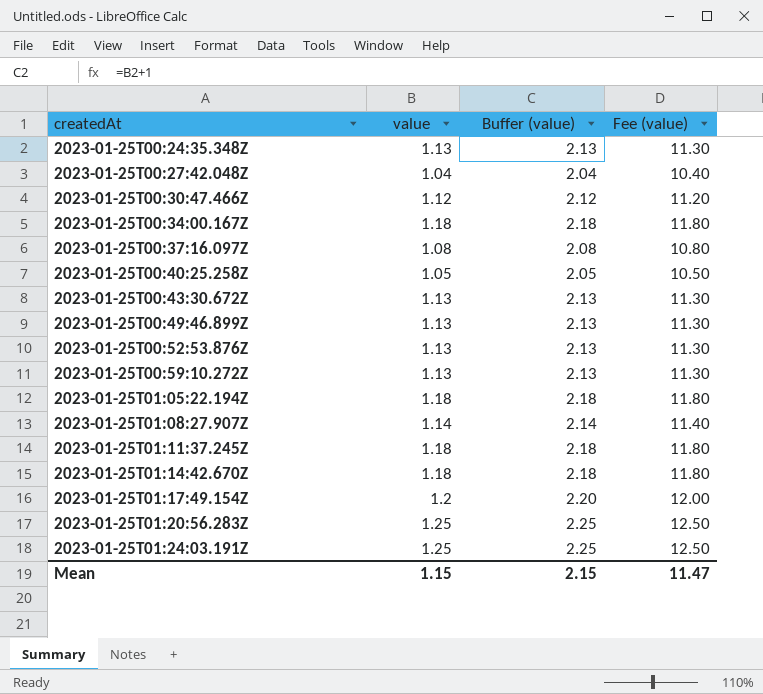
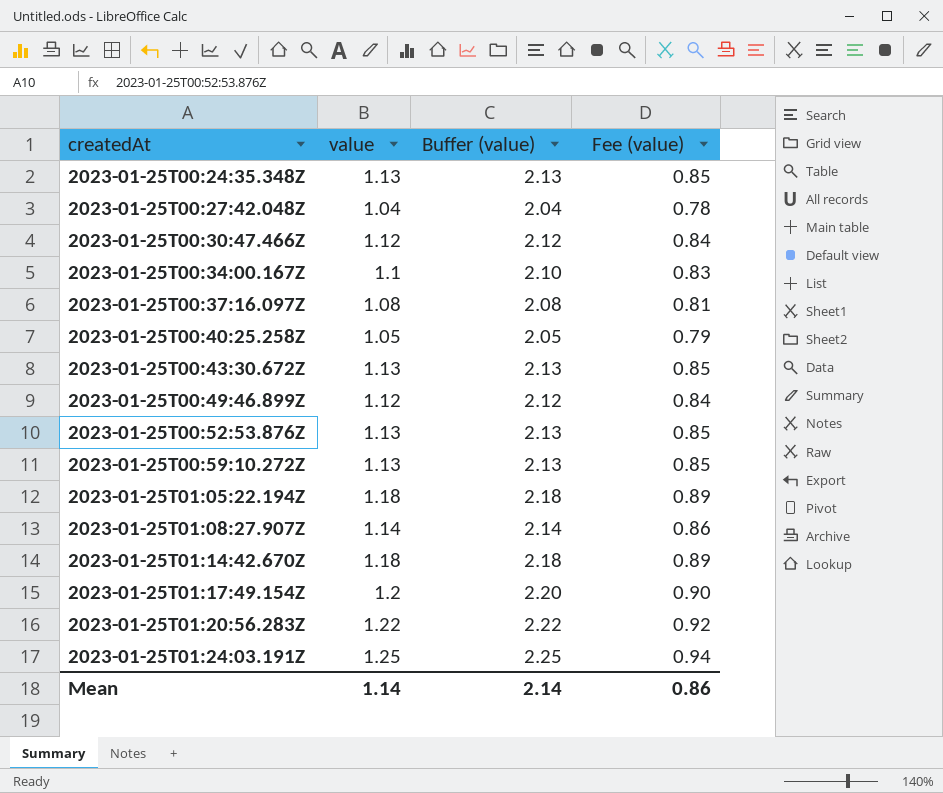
column Fee (value) | formula: [value] * 10 -> [value] * 0.75
row 2023-01-25T01:11:37.245Z: 1.18 | 2.18 | 11.80 -> none
2023-01-25T00:34:00.167Z | value: 1.18 -> 1.1
2023-01-25T00:34:00.167Z | Buffer (value): 2.18 -> 2.10
2023-01-25T00:49:46.899Z | value: 1.13 -> 1.12
2023-01-25T00:49:46.899Z | Buffer (value): 2.13 -> 2.12
2023-01-25T01:20:56.283Z | value: 1.25 -> 1.22
2023-01-25T01:20:56.283Z | Buffer (value): 2.25 -> 2.22
Mean | value: 1.15 -> 1.14
Mean | Buffer (value): 2.15 -> 2.14
Mean | Fee (value): 11.47 -> 0.86

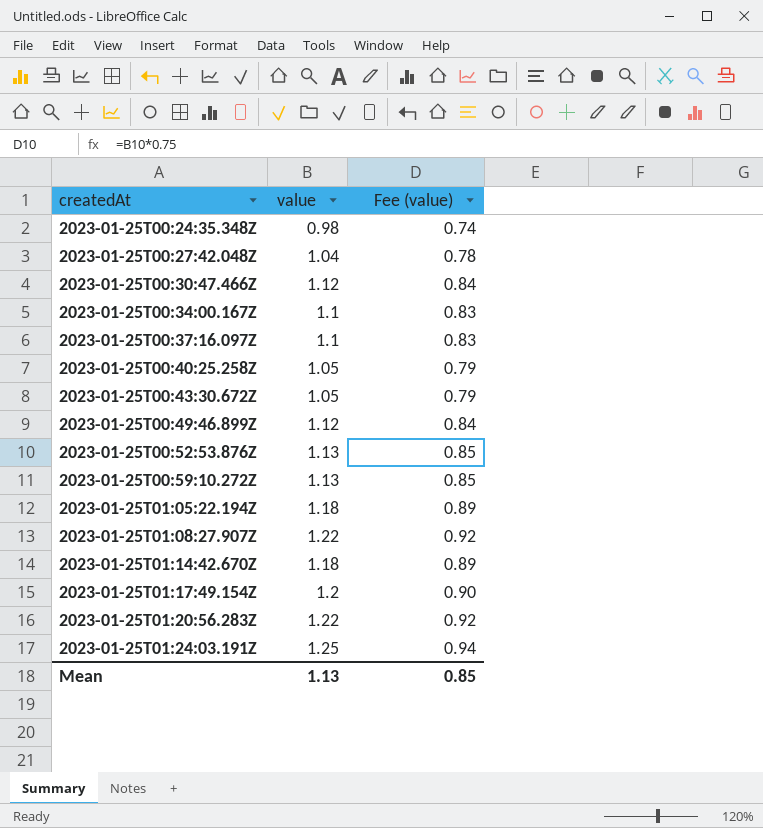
column Buffer (value) | formula: [value] + 1 -> none
2023-01-25T00:24:35.348Z | value: 1.13 -> 0.98
2023-01-25T00:24:35.348Z | Fee (value): 0.85 -> 0.74
2023-01-25T00:37:16.097Z | value: 1.08 -> 1.1
2023-01-25T00:37:16.097Z | Fee (value): 0.81 -> 0.83
2023-01-25T00:43:30.672Z | value: 1.13 -> 1.05
2023-01-25T00:43:30.672Z | Fee (value): 0.85 -> 0.79
2023-01-25T01:08:27.907Z | value: 1.14 -> 1.22
2023-01-25T01:08:27.907Z | Fee (value): 0.86 -> 0.92
Mean | value: 1.14 -> 1.13
Mean | Fee (value): 0.86 -> 0.85

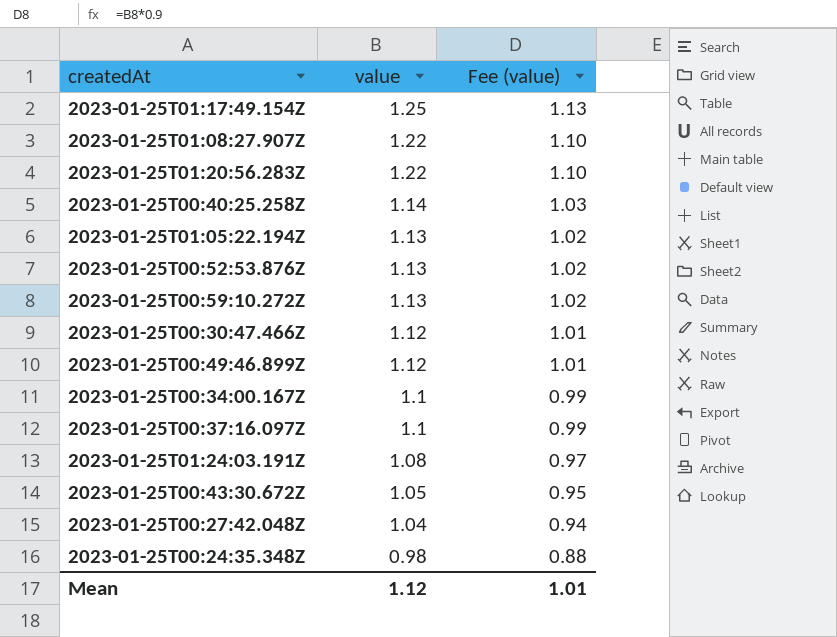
row order: createdAt ascending -> value descending
column Fee (value) | formula: [value] * 0.75 -> [value] * 0.9
row 2023-01-25T01:14:42.670Z: 1.18 | 0.89 -> none
2023-01-25T01:17:49.154Z | value: 1.2 -> 1.25
2023-01-25T00:40:25.258Z | value: 1.05 -> 1.14
2023-01-25T01:05:22.194Z | value: 1.18 -> 1.13
2023-01-25T01:24:03.191Z | value: 1.25 -> 1.08
Mean | value: 1.13 -> 1.12
Mean | Fee (value): 0.85 -> 1.01

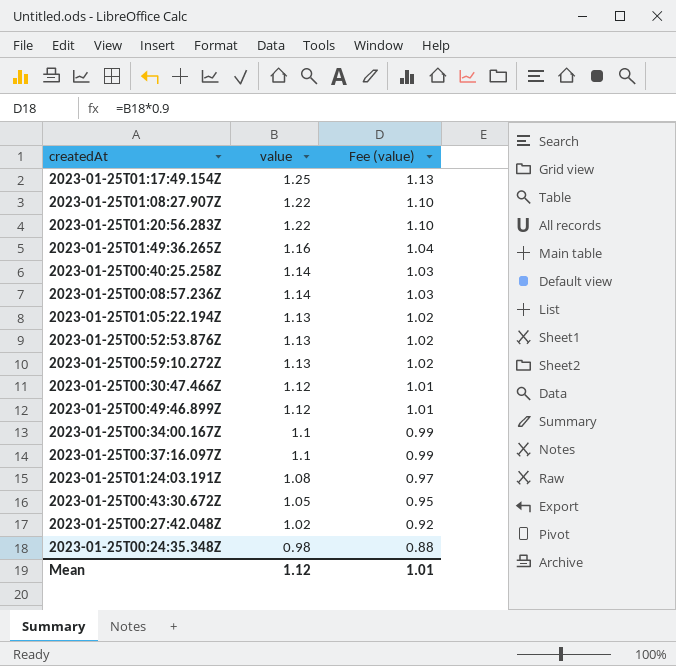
row 2023-01-25T01:49:36.265Z: none -> 1.16 | 1.04
row 2023-01-25T00:08:57.236Z: none -> 1.14 | 1.03
2023-01-25T00:27:42.048Z | value: 1.04 -> 1.02
2023-01-25T00:27:42.048Z | Fee (value): 0.94 -> 0.92

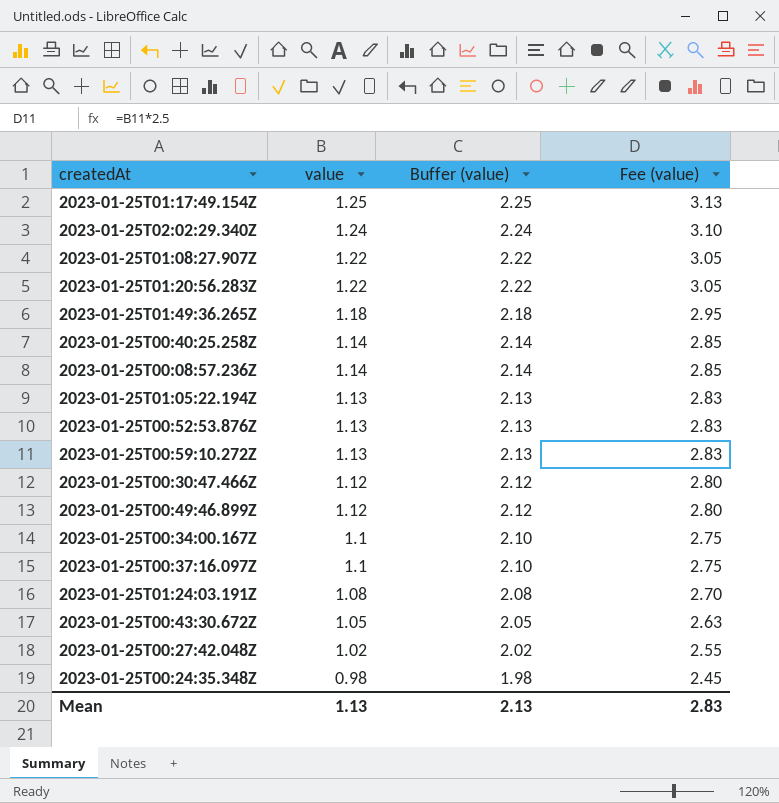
column Buffer (value) | formula: none -> [value] + 1
column Fee (value) | formula: [value] * 0.9 -> [value] * 2.5
row 2023-01-25T02:02:29.340Z: none -> 1.24 | 2.24 | 3.10
2023-01-25T01:49:36.265Z | value: 1.16 -> 1.18
Mean | value: 1.12 -> 1.13
Mean | Fee (value): 1.01 -> 2.83

